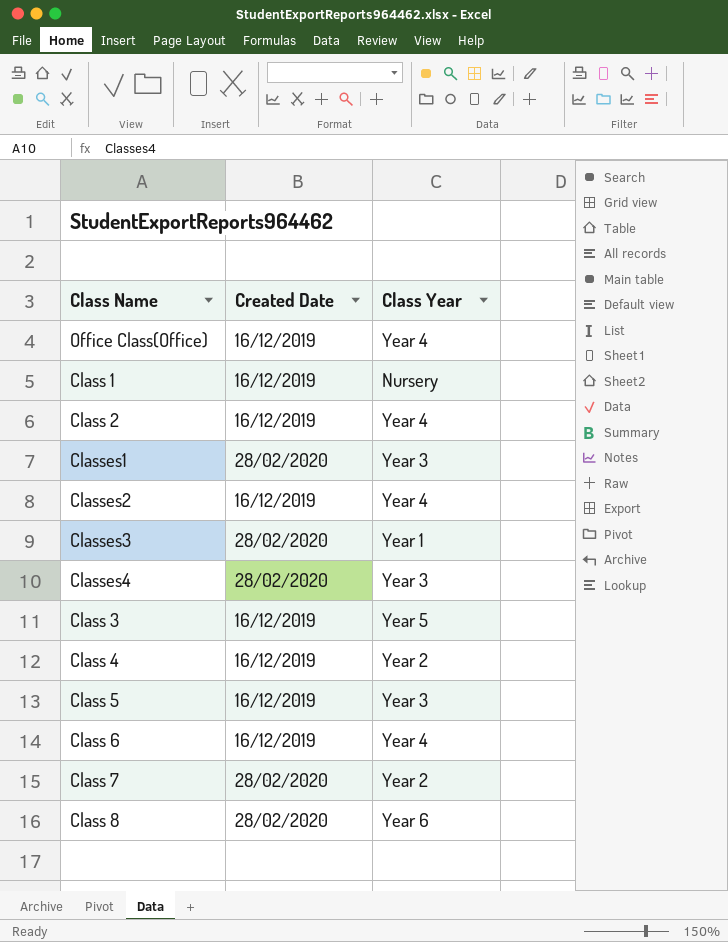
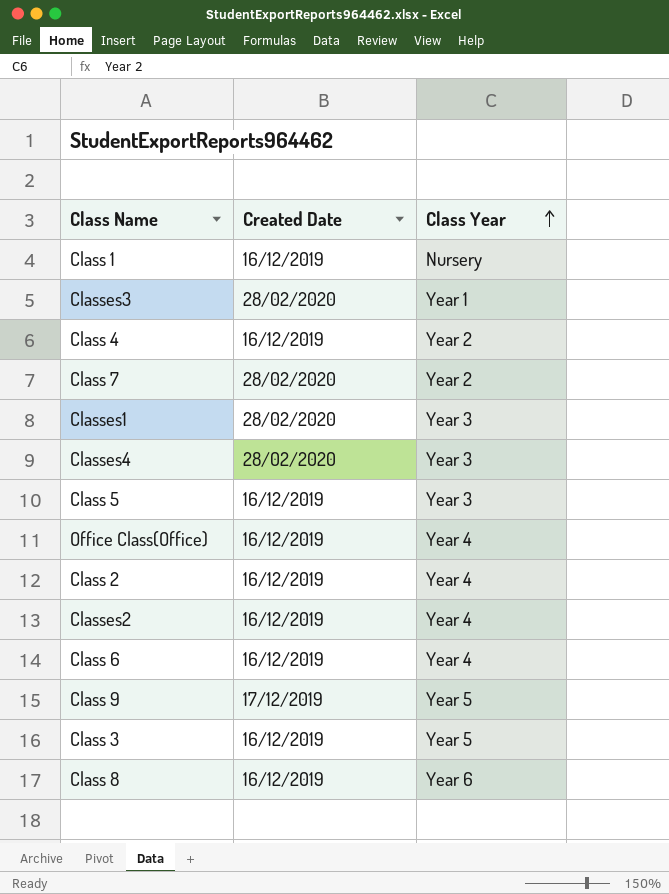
row order: none -> Class Year ascending
row Class 9: none -> 17/12/2019 | Year 5
Class 8 | Created Date: 28/02/2020 -> 16/12/2019

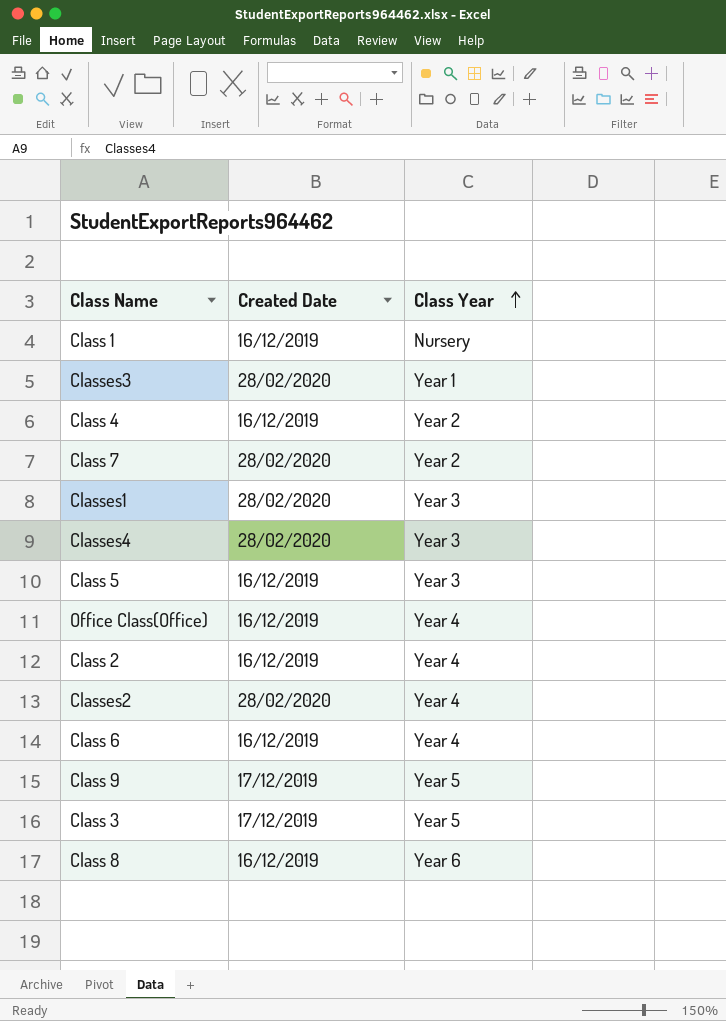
Classes2 | Created Date: 16/12/2019 -> 28/02/2020
Class 3 | Created Date: 16/12/2019 -> 17/12/2019

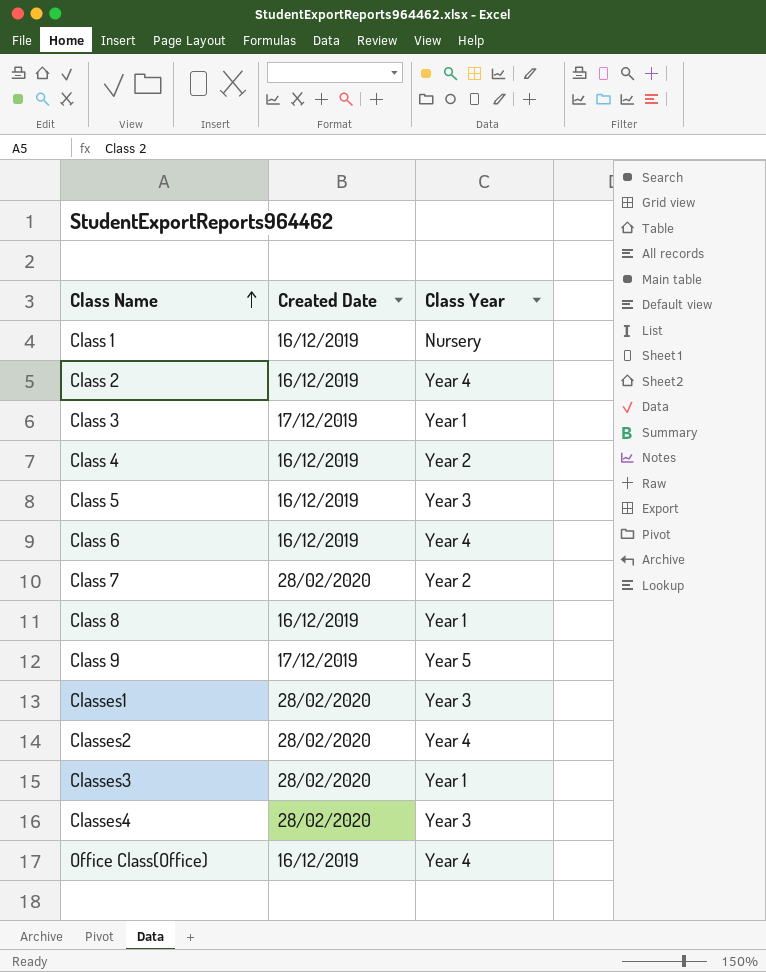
row order: Class Year ascending -> Class Name ascending
Class 3 | Class Year: Year 5 -> Year 1
Class 8 | Class Year: Year 6 -> Year 1

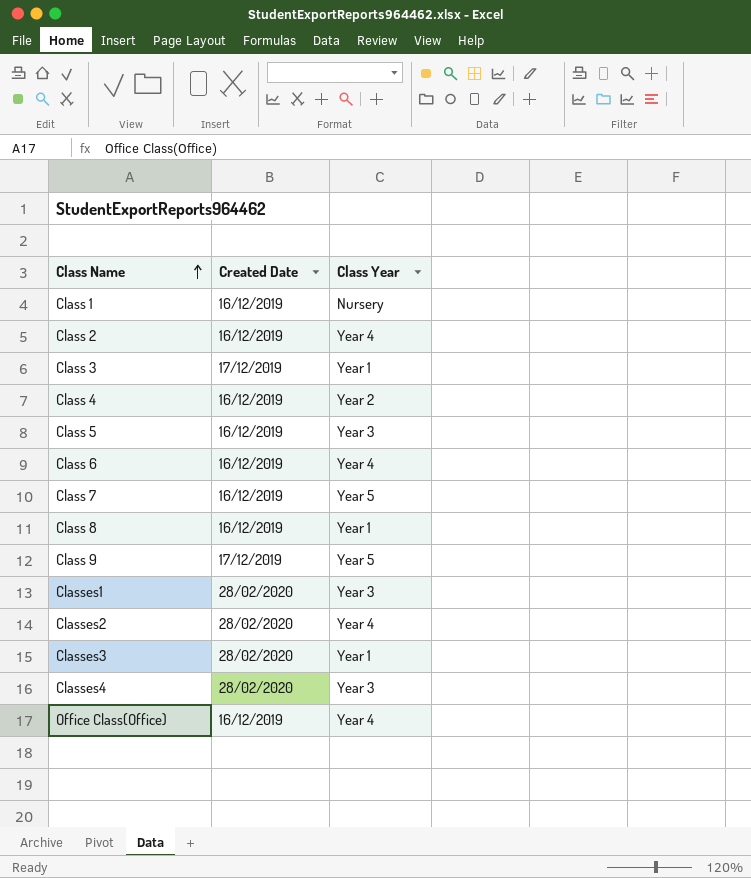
Class 7 | Created Date: 28/02/2020 -> 16/12/2019
Class 7 | Class Year: Year 2 -> Year 5

